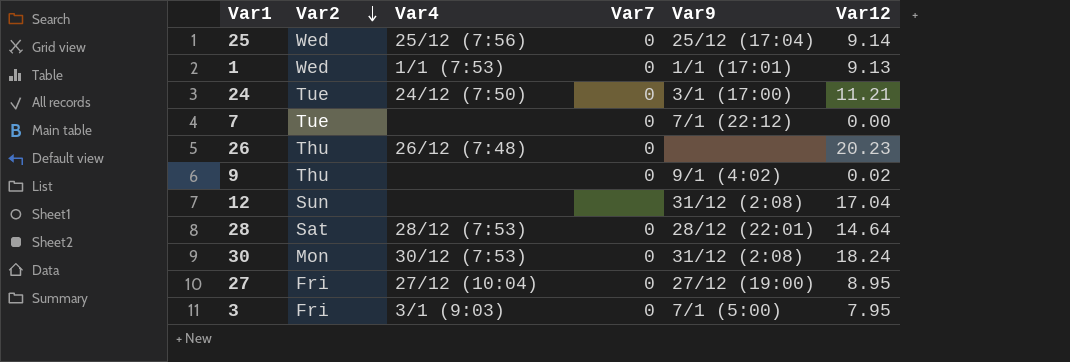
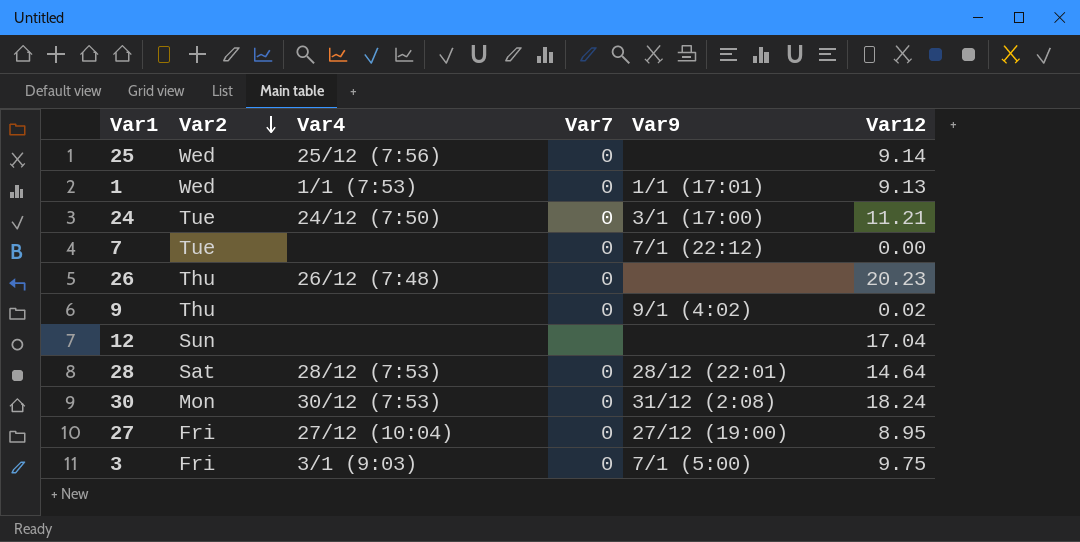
25 | Var9: 25/12 (17:04) -> none
12 | Var9: 31/12 (2:08) -> none
3 | Var12: 7.95 -> 9.75

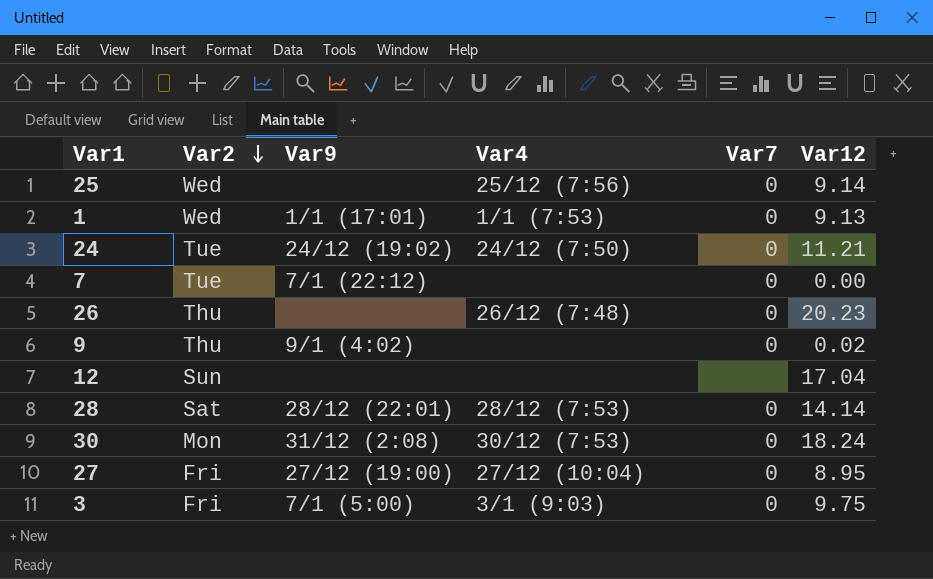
column Var9 | position: 5 -> 3
24 | Var9: 3/1 (17:00) -> 24/12 (19:02)
28 | Var12: 14.64 -> 14.14

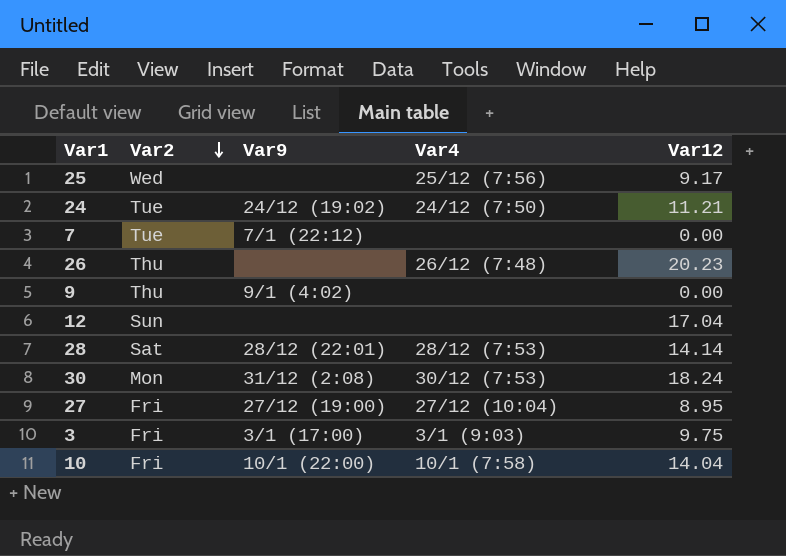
column Var7 | position: 5 -> none
row 1: Wed | 1/1 (17:01) | 1/1 (7:53) | 0 | 9.13 -> none
25 | Var12: 9.14 -> 9.17
9 | Var12: 0.02 -> 0.00
3 | Var9: 7/1 (5:00) -> 3/1 (17:00)
row 10: none -> Fri | 10/1 (22:00) | 10/1 (7:58) | 14.04

